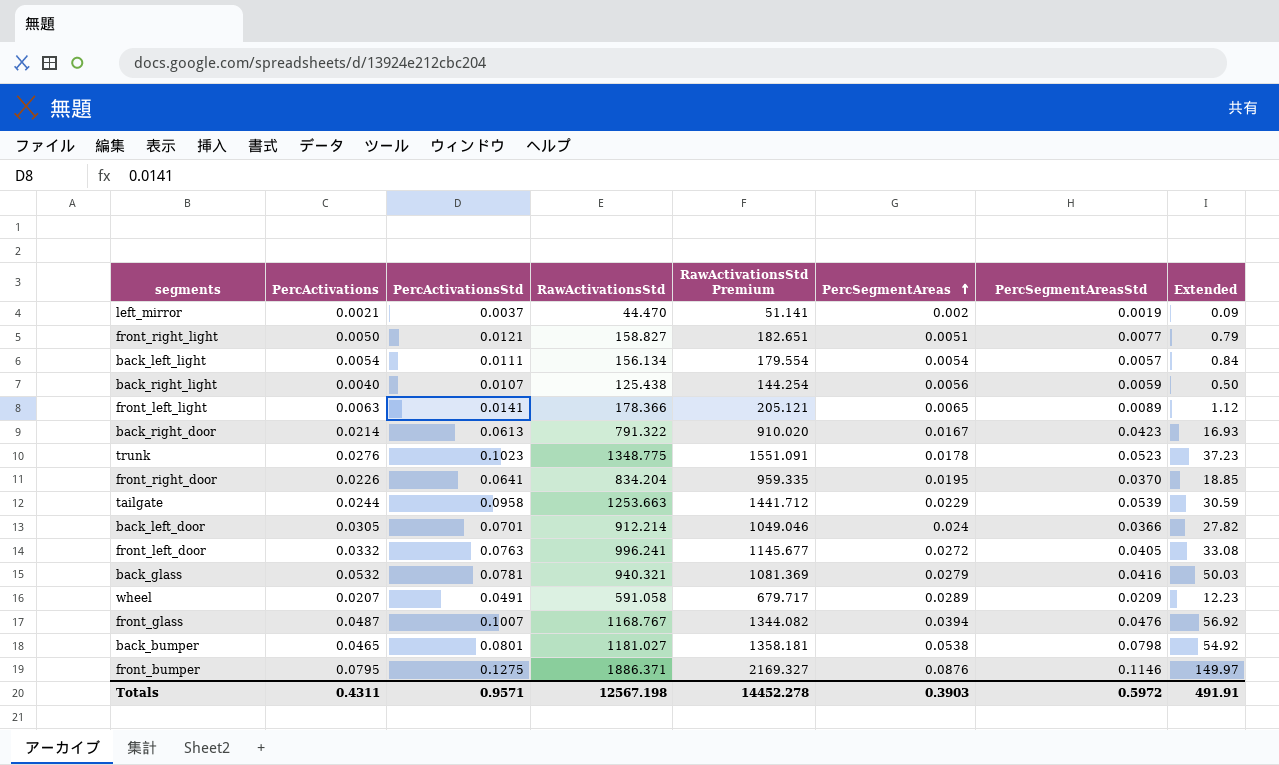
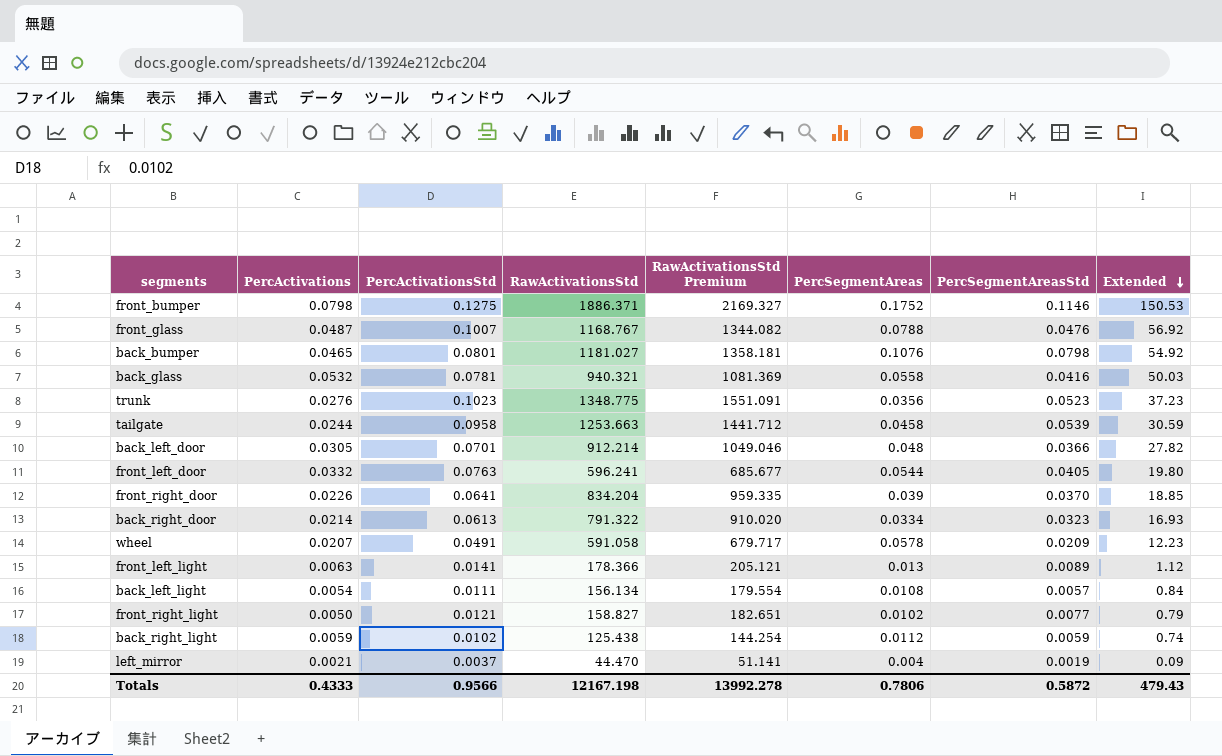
row order: PercSegmentAreas ascending -> Extended descending
front_bumper | PercActivations: 0.0795 -> 0.0798
front_bumper | PercSegmentAreas: 0.0876 -> 0.1752
front_bumper | Extended: 149.97 -> 150.53
front_glass | PercSegmentAreas: 0.0394 -> 0.0788
back_bumper | PercSegmentAreas: 0.0538 -> 0.1076
back_glass | PercSegmentAreas: 0.0279 -> 0.0558
trunk | PercSegmentAreas: 0.0178 -> 0.0356
tailgate | PercSegmentAreas: 0.0229 -> 0.0458
back_left_door | PercSegmentAreas: 0.024 -> 0.048
front_left_door | RawActivationsStd: 996.241 -> 596.241
front_left_door | RawActivationsStd Premium: 1145.677 -> 685.677
front_left_door | PercSegmentAreas: 0.0272 -> 0.0544
front_left_door | Extended: 33.08 -> 19.80
front_right_door | PercSegmentAreas: 0.0195 -> 0.039
back_right_door | PercSegmentAreas: 0.0167 -> 0.0334
back_right_door | PercSegmentAreasStd: 0.0423 -> 0.0323
wheel | PercSegmentAreas: 0.0289 -> 0.0578
front_left_light | PercSegmentAreas: 0.0065 -> 0.013
back_left_light | PercSegmentAreas: 0.0054 -> 0.0108
front_right_light | PercSegmentAreas: 0.0051 -> 0.0102
back_right_light | PercActivations: 0.0040 -> 0.0059
back_right_light | PercActivationsStd: 0.0107 -> 0.0102
back_right_light | PercSegmentAreas: 0.0056 -> 0.0112
back_right_light | Extended: 0.50 -> 0.74
left_mirror | PercSegmentAreas: 0.002 -> 0.004
Totals | PercActivations: 0.4311 -> 0.4333
Totals | PercActivationsStd: 0.9571 -> 0.9566
Totals | RawActivationsStd: 12567.198 -> 12167.198
Totals | RawActivationsStd Premium: 14452.278 -> 13992.278
Totals | PercSegmentAreas: 0.3903 -> 0.7806
Totals | PercSegmentAreasStd: 0.5972 -> 0.5872
Totals | Extended: 491.91 -> 479.43

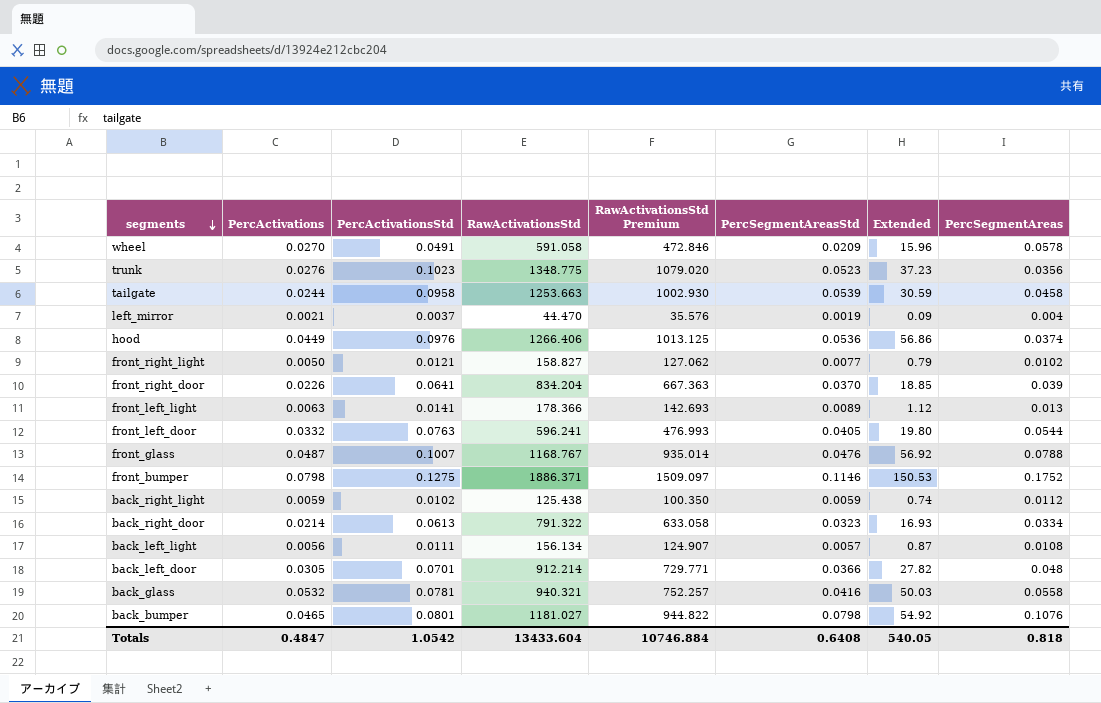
row order: Extended descending -> segments descending
column RawActivationsStd Premium | formula: [RawActivationsStd] * 1.15 -> [RawActivationsStd] * 0.8
column PercSegmentAreas | position: 6 -> 8
wheel | PercActivations: 0.0207 -> 0.0270
wheel | Extended: 12.23 -> 15.96
row hood: none -> 0.0449 | 0.0976 | 1266.406 | 1013.125 | 0.0536 | 56.86 | 0.0374
back_left_light | PercActivations: 0.0054 -> 0.0056
back_left_light | Extended: 0.84 -> 0.87
Totals | PercActivations: 0.4333 -> 0.4847
Totals | PercActivationsStd: 0.9566 -> 1.0542
Totals | RawActivationsStd: 12167.198 -> 13433.604
Totals | RawActivationsStd Premium: 13992.278 -> 10746.884
Totals | PercSegmentAreasStd: 0.5872 -> 0.6408
Totals | Extended: 479.43 -> 540.05
Totals | PercSegmentAreas: 0.7806 -> 0.818

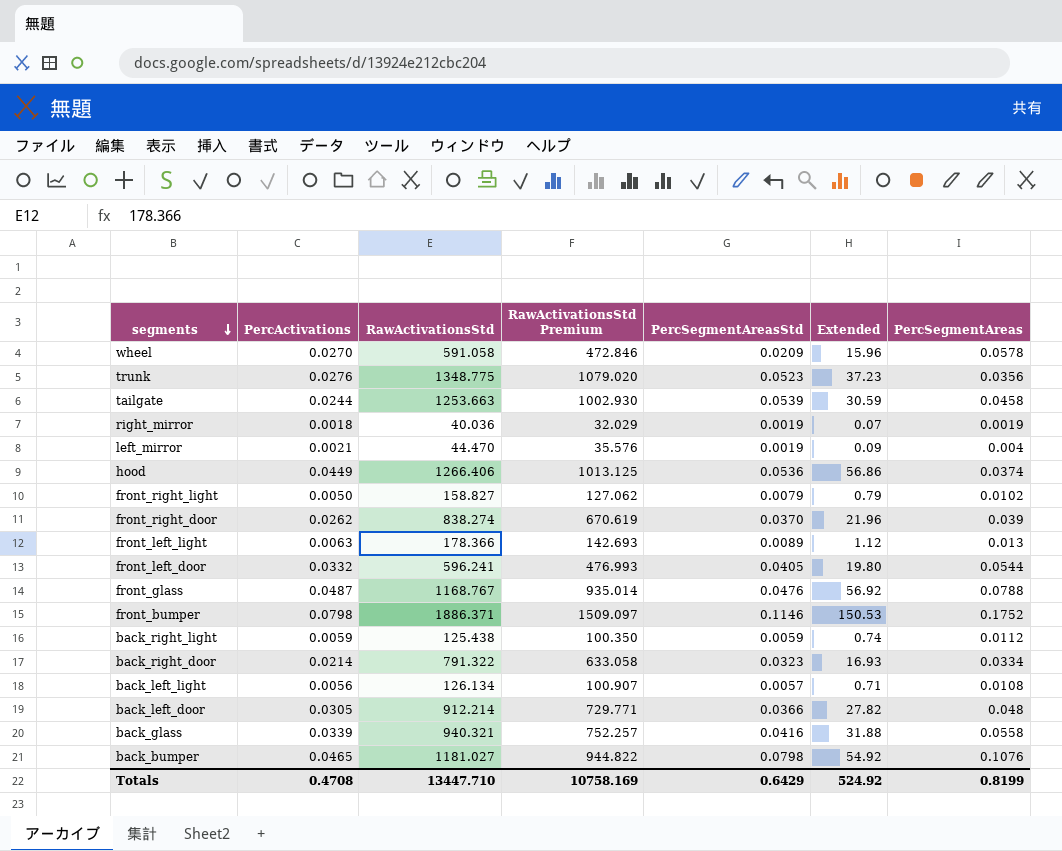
column PercActivationsStd | position: 3 -> none
row right_mirror: none -> 0.0018 | 40.036 | 32.029 | 0.0019 | 0.07 | 0.0019
front_right_light | PercSegmentAreasStd: 0.0077 -> 0.0079
front_right_door | PercActivations: 0.0226 -> 0.0262
front_right_door | RawActivationsStd: 834.204 -> 838.274
front_right_door | RawActivationsStd Premium: 667.363 -> 670.619
front_right_door | Extended: 18.85 -> 21.96
back_left_light | RawActivationsStd: 156.134 -> 126.134
back_left_light | RawActivationsStd Premium: 124.907 -> 100.907
back_left_light | Extended: 0.87 -> 0.71
back_glass | PercActivations: 0.0532 -> 0.0339
back_glass | Extended: 50.03 -> 31.88
Totals | PercActivations: 0.4847 -> 0.4708
Totals | RawActivationsStd: 13433.604 -> 13447.710
Totals | RawActivationsStd Premium: 10746.884 -> 10758.169
Totals | PercSegmentAreasStd: 0.6408 -> 0.6429
Totals | Extended: 540.05 -> 524.92
Totals | PercSegmentAreas: 0.818 -> 0.8199

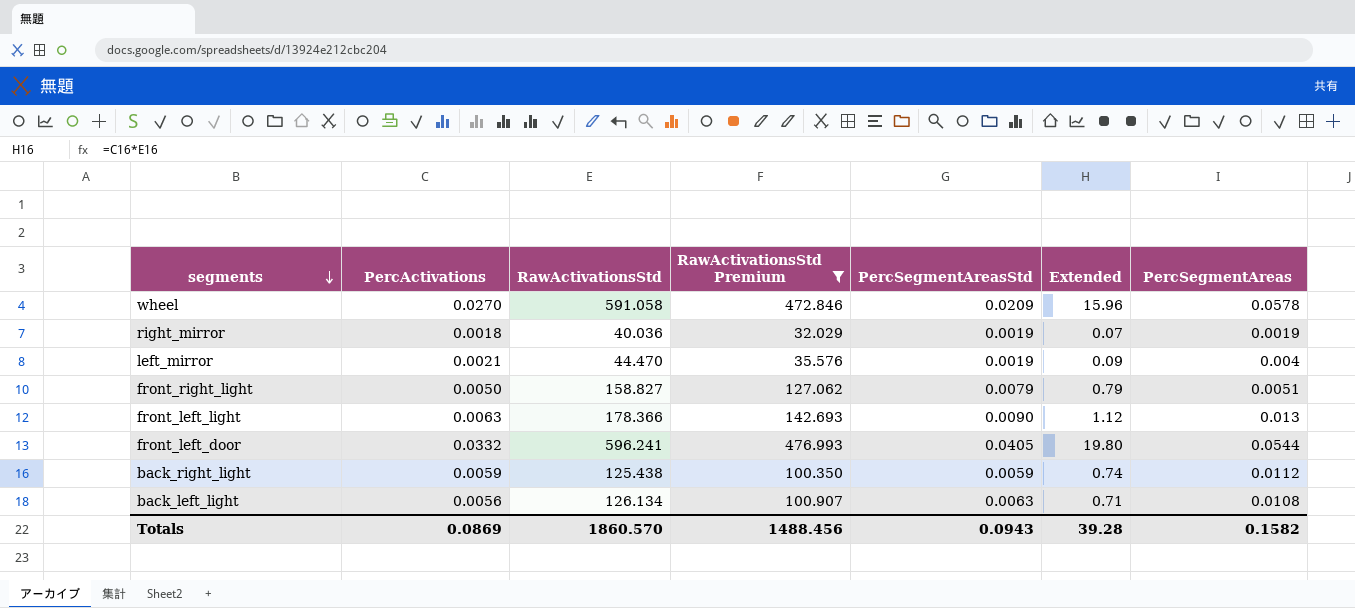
filter: none -> RawActivationsStd Premium <= 476.993
front_right_light | PercSegmentAreas: 0.0102 -> 0.0051
front_left_light | PercSegmentAreasStd: 0.0089 -> 0.0090
back_left_light | PercSegmentAreasStd: 0.0057 -> 0.0063
Totals | PercActivations: 0.4708 -> 0.0869
Totals | RawActivationsStd: 13447.710 -> 1860.570
Totals | RawActivationsStd Premium: 10758.169 -> 1488.456
Totals | PercSegmentAreasStd: 0.6429 -> 0.0943
Totals | Extended: 524.92 -> 39.28
Totals | PercSegmentAreas: 0.8199 -> 0.1582

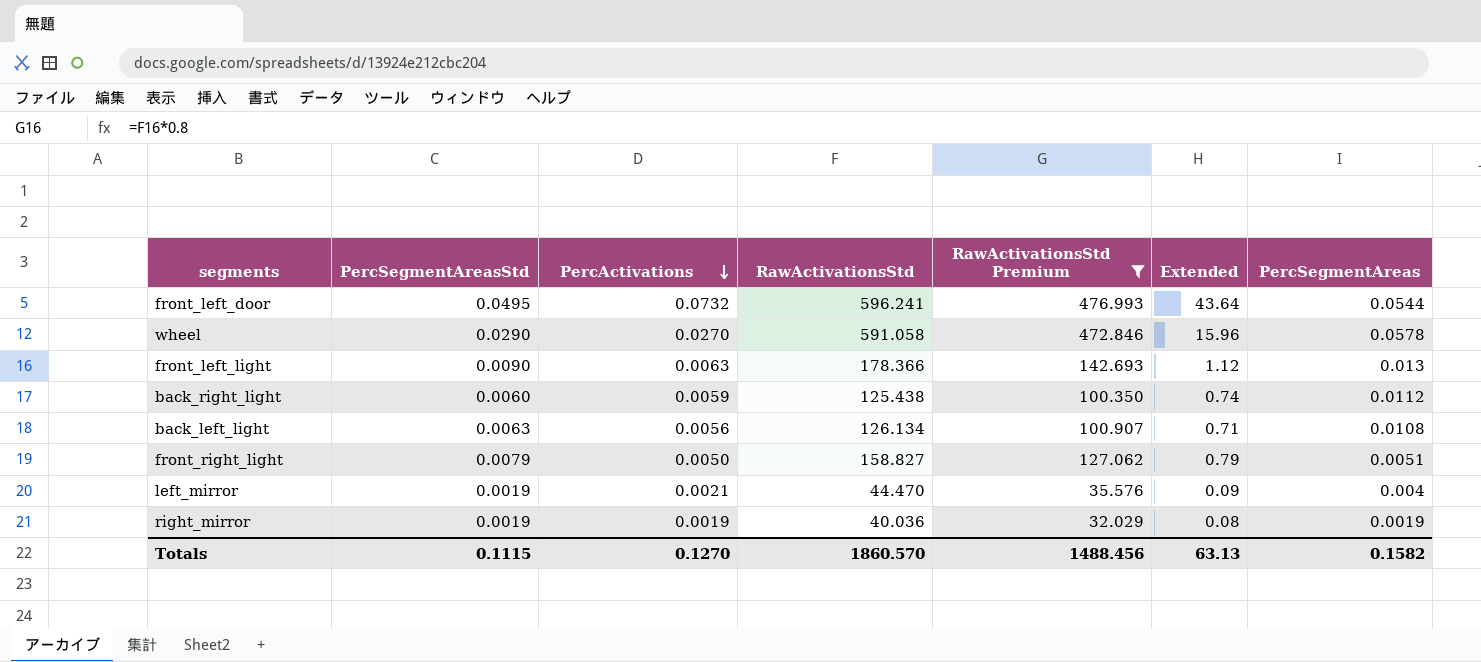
row order: segments descending -> PercActivations descending
column PercSegmentAreasStd | position: 5 -> 2
front_left_door | PercSegmentAreasStd: 0.0405 -> 0.0495
front_left_door | PercActivations: 0.0332 -> 0.0732
front_left_door | Extended: 19.80 -> 43.64
wheel | PercSegmentAreasStd: 0.0209 -> 0.0290
back_right_light | PercSegmentAreasStd: 0.0059 -> 0.0060
right_mirror | PercActivations: 0.0018 -> 0.0019
right_mirror | Extended: 0.07 -> 0.08
Totals | PercSegmentAreasStd: 0.0943 -> 0.1115
Totals | PercActivations: 0.0869 -> 0.1270
Totals | Extended: 39.28 -> 63.13

